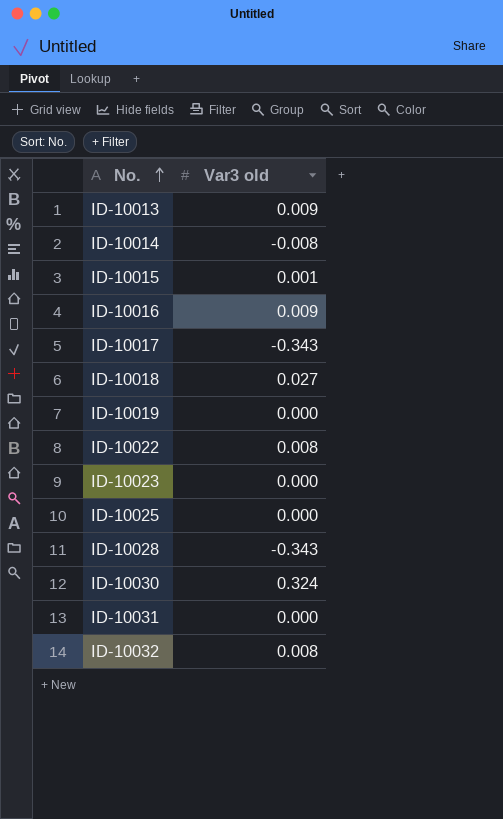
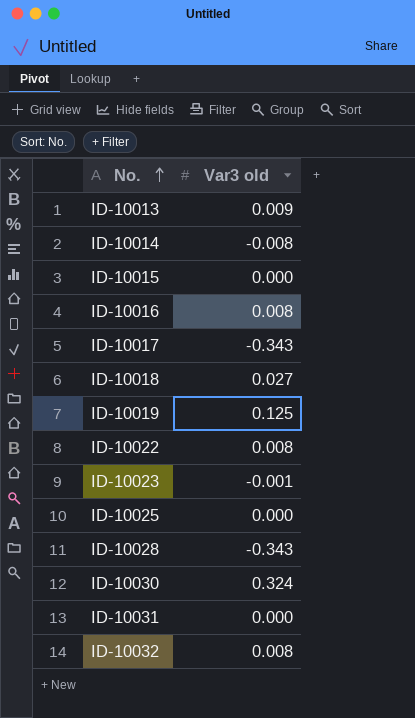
ID-10015 | Var3 old: 0.001 -> 0.000
ID-10016 | Var3 old: 0.009 -> 0.008
ID-10019 | Var3 old: 0.000 -> 0.125
ID-10023 | Var3 old: 0.000 -> -0.001

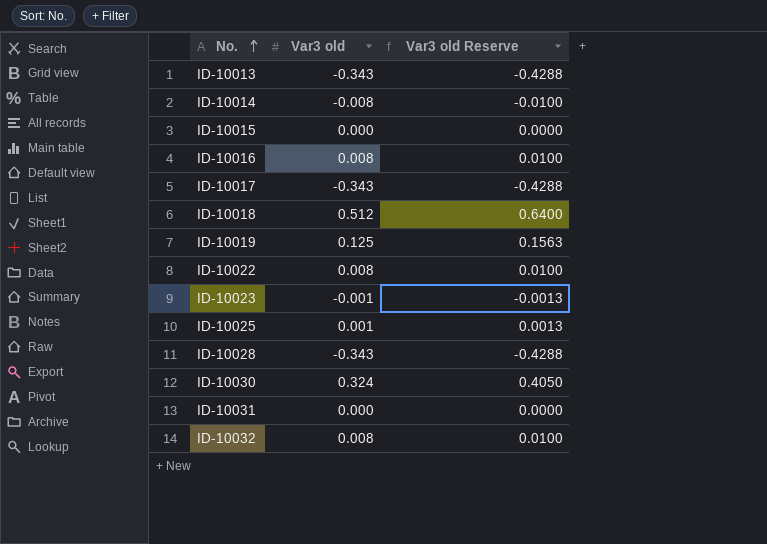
column Var3 old Reserve | formula: none -> [Var3 old] * 1.25
ID-10013 | Var3 old: 0.009 -> -0.343
ID-10018 | Var3 old: 0.027 -> 0.512
ID-10025 | Var3 old: 0.000 -> 0.001

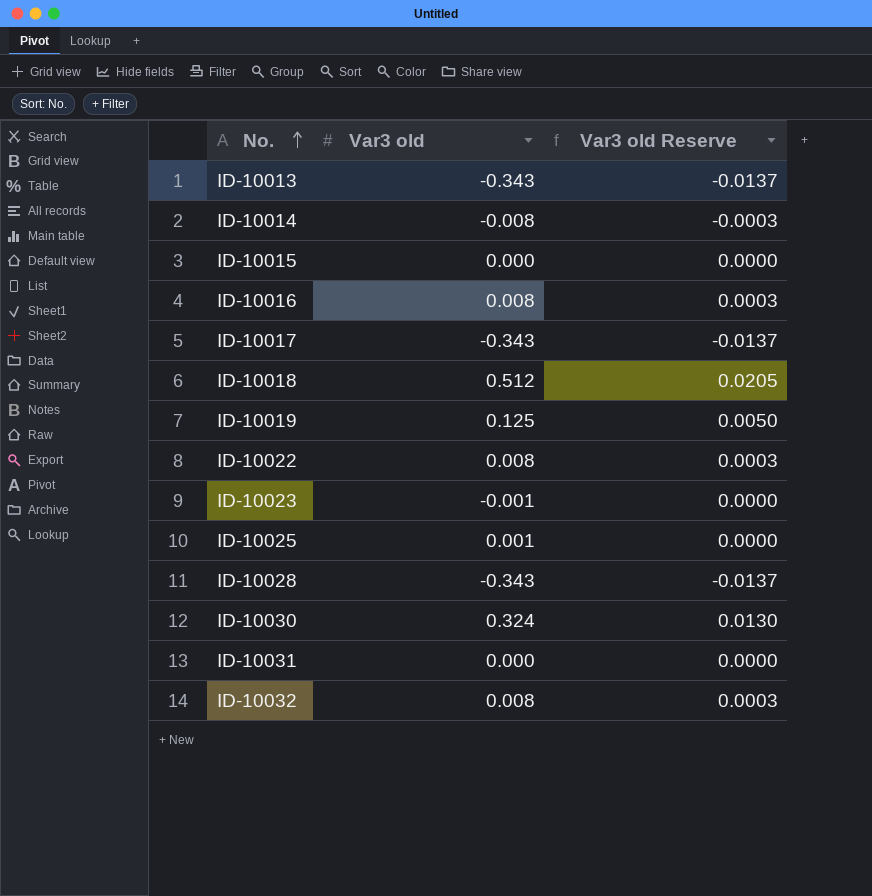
column Var3 old Reserve | formula: [Var3 old] * 1.25 -> [Var3 old] * 0.04

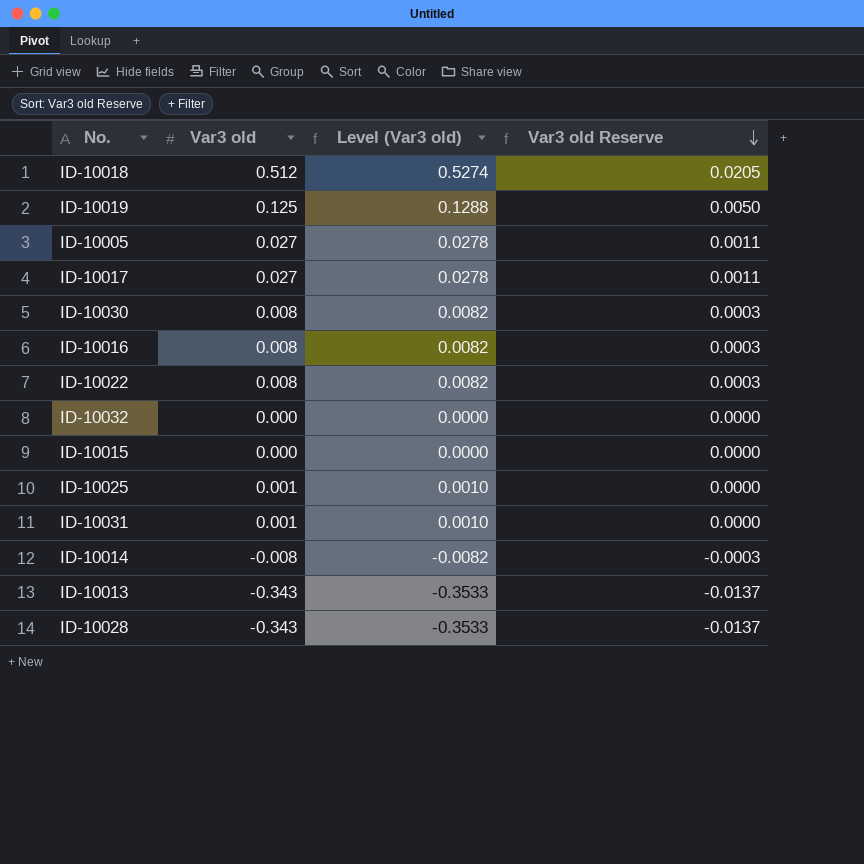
row order: No. ascending -> Var3 old Reserve descending
column Level (Var3 old) | formula: none -> [Var3 old] * 1.03
row ID-10023: -0.001 | 0.0000 -> none
row ID-10005: none -> 0.027 | 0.0278 | 0.0011
ID-10017 | Var3 old: -0.343 -> 0.027
ID-10017 | Var3 old Reserve: -0.0137 -> 0.0011
ID-10030 | Var3 old: 0.324 -> 0.008
ID-10030 | Var3 old Reserve: 0.0130 -> 0.0003
ID-10032 | Var3 old: 0.008 -> 0.000
ID-10032 | Var3 old Reserve: 0.0003 -> 0.0000
ID-10031 | Var3 old: 0.000 -> 0.001

